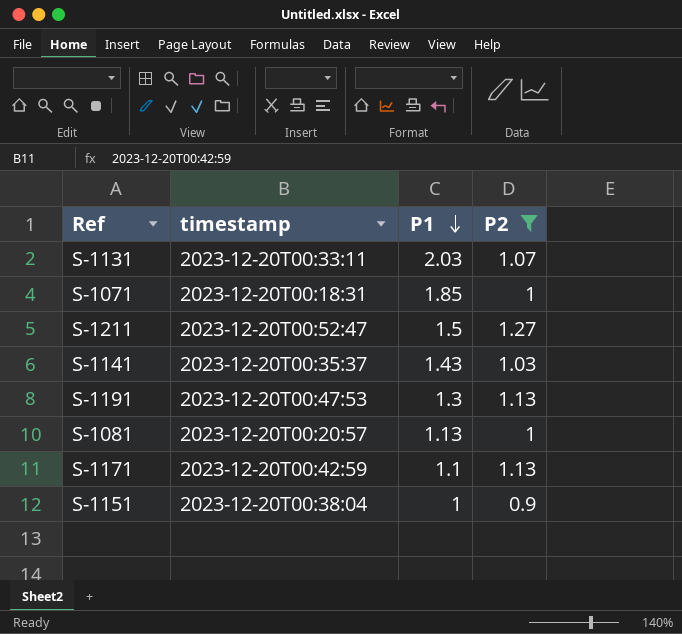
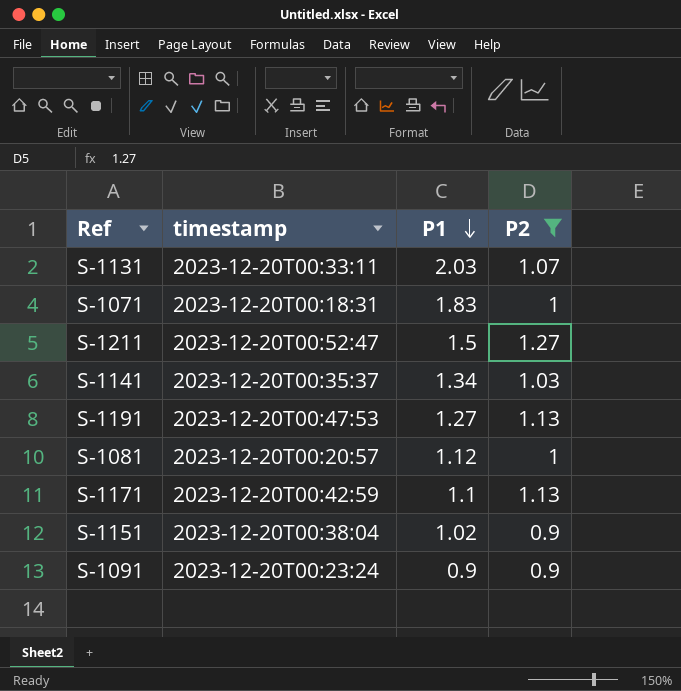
S-1071 | P1: 1.85 -> 1.83
S-1141 | P1: 1.43 -> 1.34
S-1191 | P1: 1.3 -> 1.27
S-1081 | P1: 1.13 -> 1.12
S-1151 | P1: 1 -> 1.02
row S-1091: none -> 2023-12-20T00:23:24 | 0.9 | 0.9

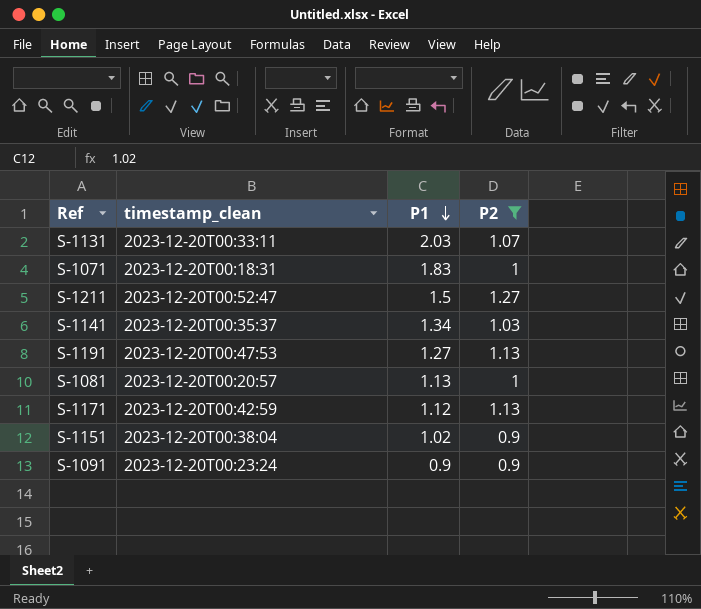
column name: timestamp -> timestamp_clean
S-1081 | P1: 1.12 -> 1.13
S-1171 | P1: 1.1 -> 1.12

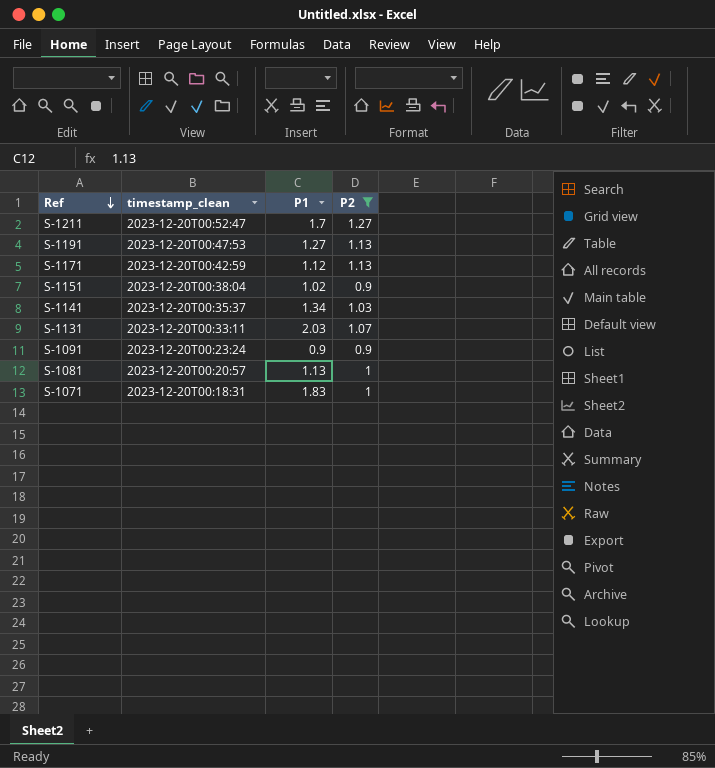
row order: P1 descending -> Ref descending
S-1211 | P1: 1.5 -> 1.7

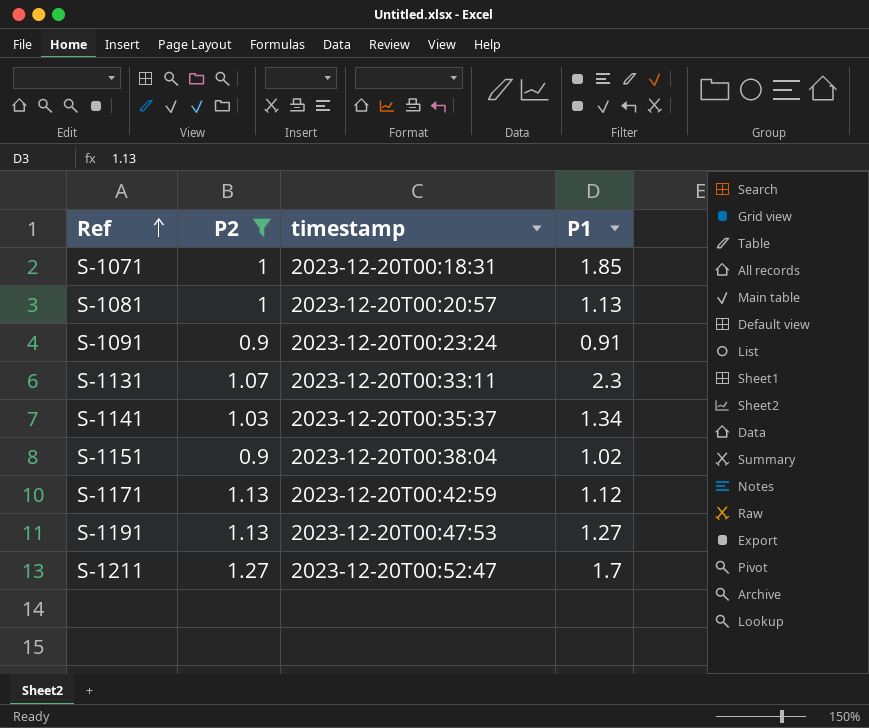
row order: Ref descending -> Ref ascending
column P2 | position: 4 -> 2
column name: timestamp_clean -> timestamp
S-1071 | P1: 1.83 -> 1.85
S-1091 | P1: 0.9 -> 0.91
S-1131 | P1: 2.03 -> 2.3

